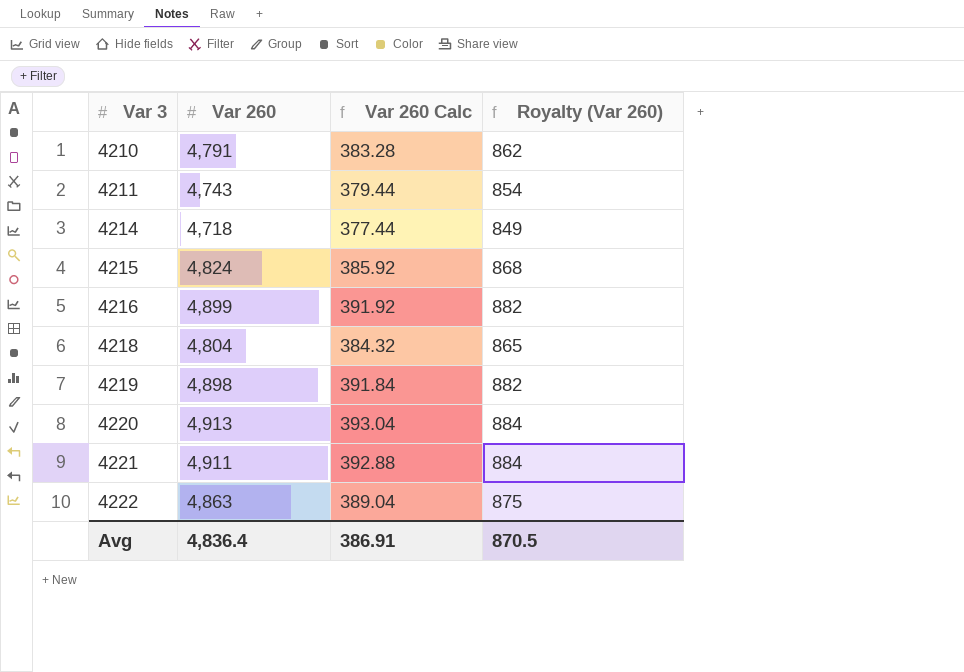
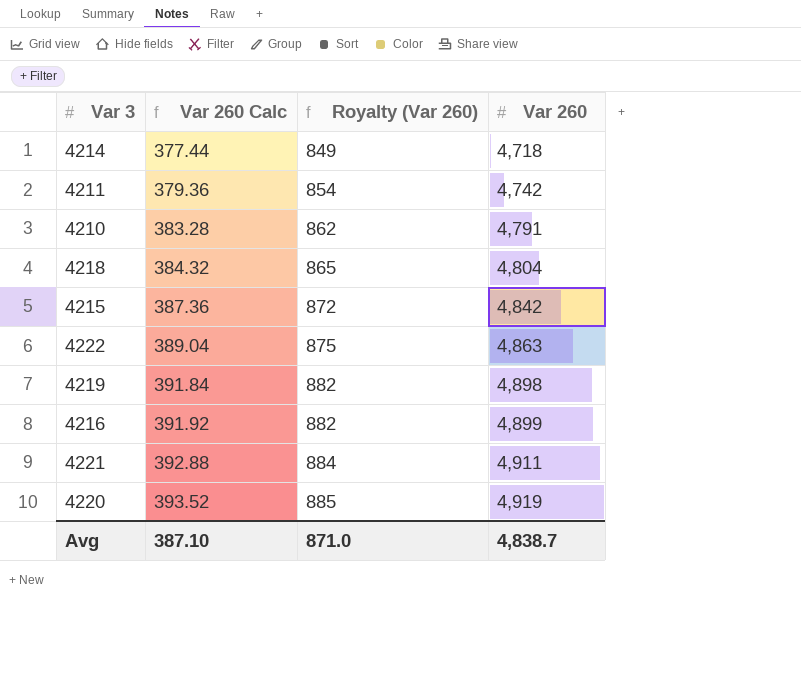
row order: Var 3 ascending -> Var 260 Calc ascending
column Var 260 | position: 2 -> 4
4211 | Var 260 Calc: 379.44 -> 379.36
4211 | Var 260: 4,743 -> 4,742
4215 | Var 260 Calc: 385.92 -> 387.36
4215 | Royalty (Var 260): 868 -> 872
4215 | Var 260: 4,824 -> 4,842
4220 | Var 260 Calc: 393.04 -> 393.52
4220 | Royalty (Var 260): 884 -> 885
4220 | Var 260: 4,913 -> 4,919
Avg | Var 260 Calc: 386.91 -> 387.10
Avg | Royalty (Var 260): 870.5 -> 871.0
Avg | Var 260: 4,836.4 -> 4,838.7

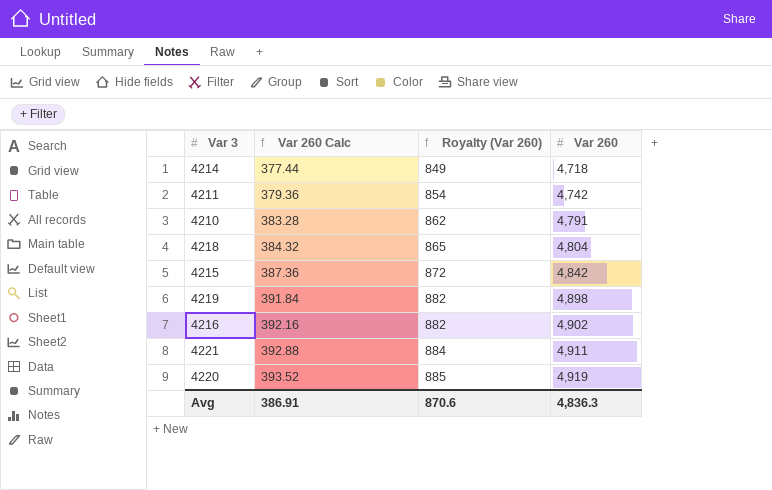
row 4222: 389.04 | 875 | 4,863 -> none
4216 | Var 260 Calc: 391.92 -> 392.16
4216 | Var 260: 4,899 -> 4,902
Avg | Var 260 Calc: 387.10 -> 386.91
Avg | Royalty (Var 260): 871.0 -> 870.6
Avg | Var 260: 4,838.7 -> 4,836.3

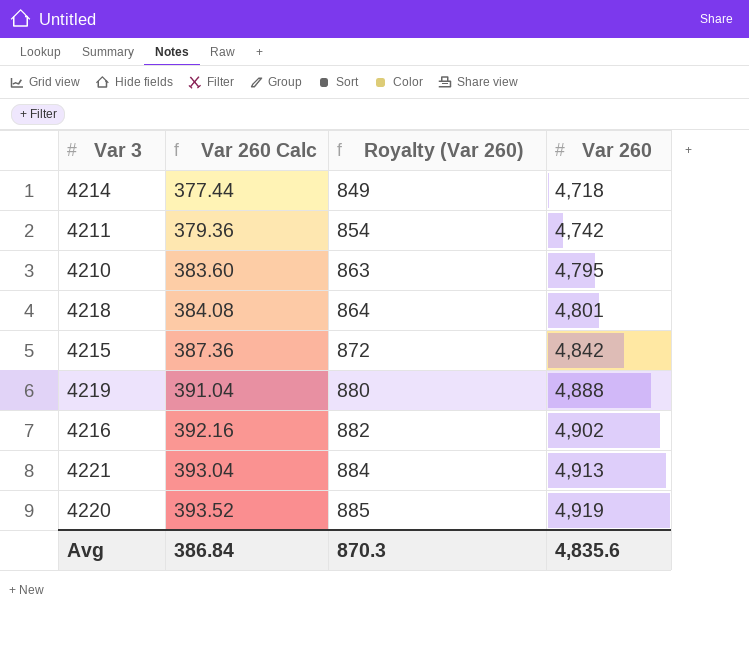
4210 | Var 260 Calc: 383.28 -> 383.60
4210 | Royalty (Var 260): 862 -> 863
4210 | Var 260: 4,791 -> 4,795
4218 | Var 260 Calc: 384.32 -> 384.08
4218 | Royalty (Var 260): 865 -> 864
4218 | Var 260: 4,804 -> 4,801
4219 | Var 260 Calc: 391.84 -> 391.04
4219 | Royalty (Var 260): 882 -> 880
4219 | Var 260: 4,898 -> 4,888
4221 | Var 260 Calc: 392.88 -> 393.04
4221 | Var 260: 4,911 -> 4,913
Avg | Var 260 Calc: 386.91 -> 386.84
Avg | Royalty (Var 260): 870.6 -> 870.3
Avg | Var 260: 4,836.3 -> 4,835.6

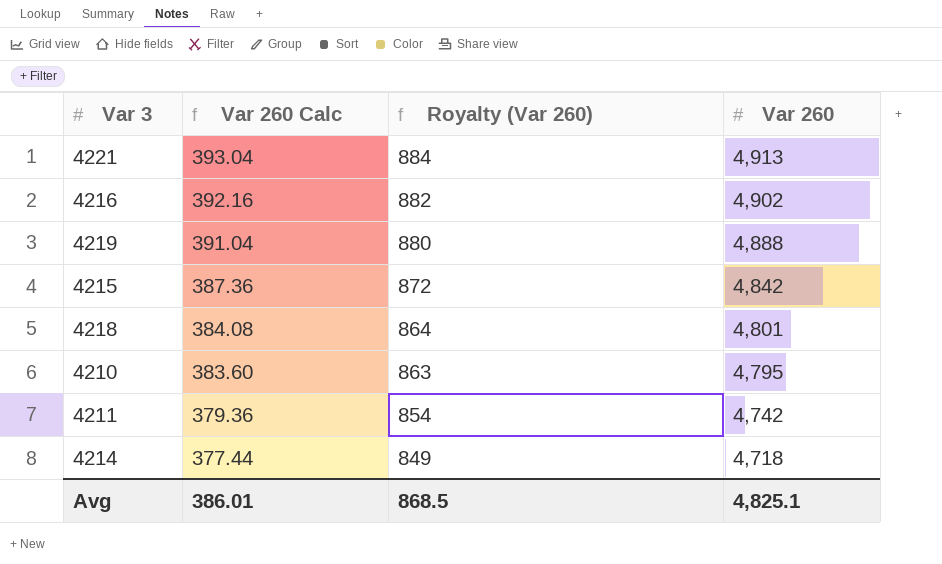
row order: Var 260 Calc ascending -> Var 260 Calc descending
row 4220: 393.52 | 885 | 4,919 -> none
Avg | Var 260 Calc: 386.84 -> 386.01
Avg | Royalty (Var 260): 870.3 -> 868.5
Avg | Var 260: 4,835.6 -> 4,825.1

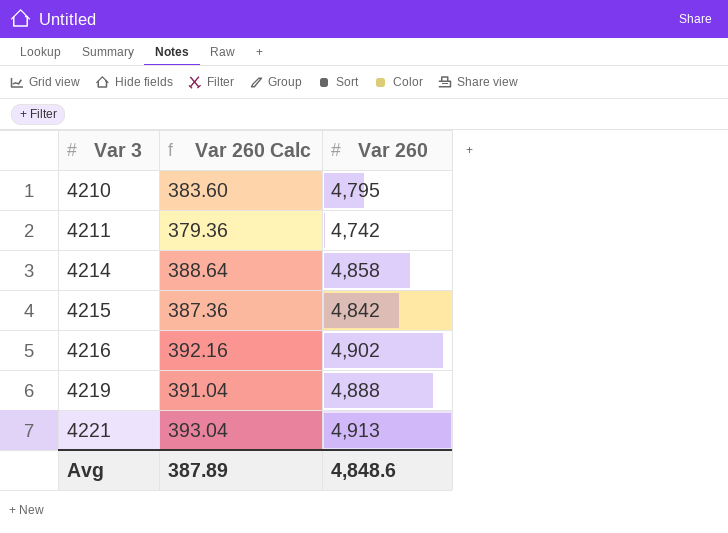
row order: Var 260 Calc descending -> Var 3 ascending
column Royalty (Var 260) | formula: [Var 260] * 0.18 -> none
row 4218: 384.08 | 864 | 4,801 -> none
4214 | Var 260 Calc: 377.44 -> 388.64
4214 | Var 260: 4,718 -> 4,858
Avg | Var 260 Calc: 386.01 -> 387.89
Avg | Var 260: 4,825.1 -> 4,848.6

